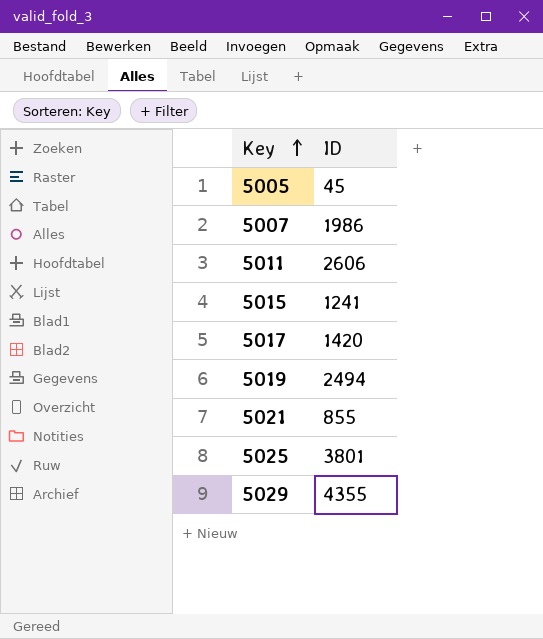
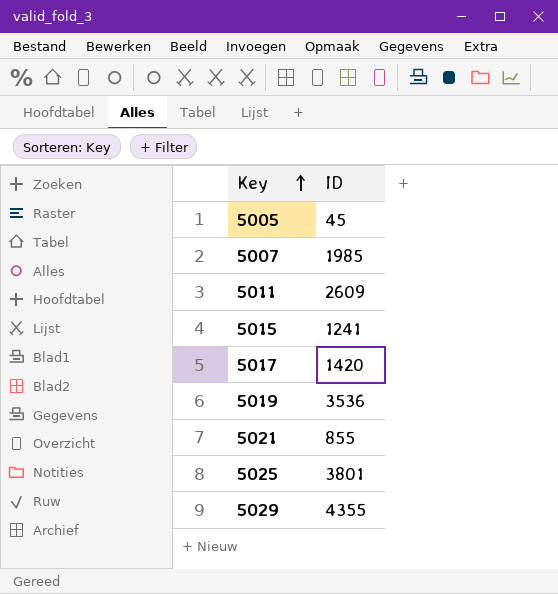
5007 | ID: 1986 -> 1985
5011 | ID: 2606 -> 2609
5019 | ID: 2494 -> 3536

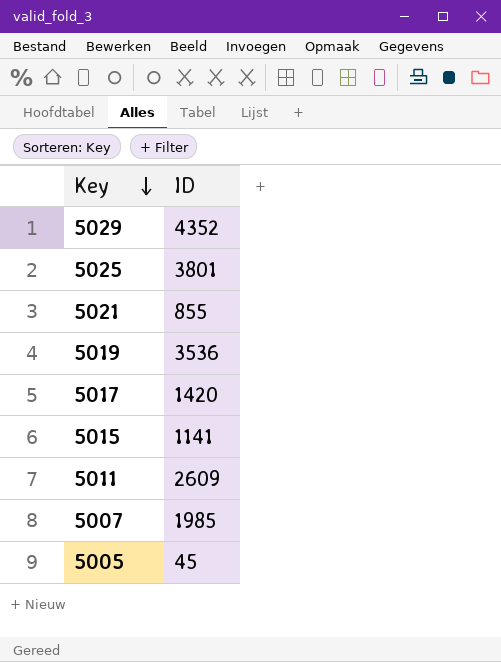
row order: Key ascending -> Key descending
5029 | ID: 4355 -> 4352
5015 | ID: 1241 -> 1141

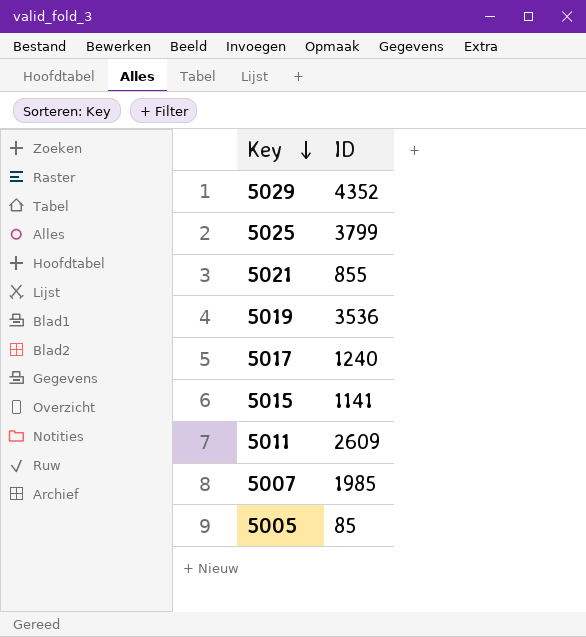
5025 | ID: 3801 -> 3799
5017 | ID: 1420 -> 1240
5005 | ID: 45 -> 85

